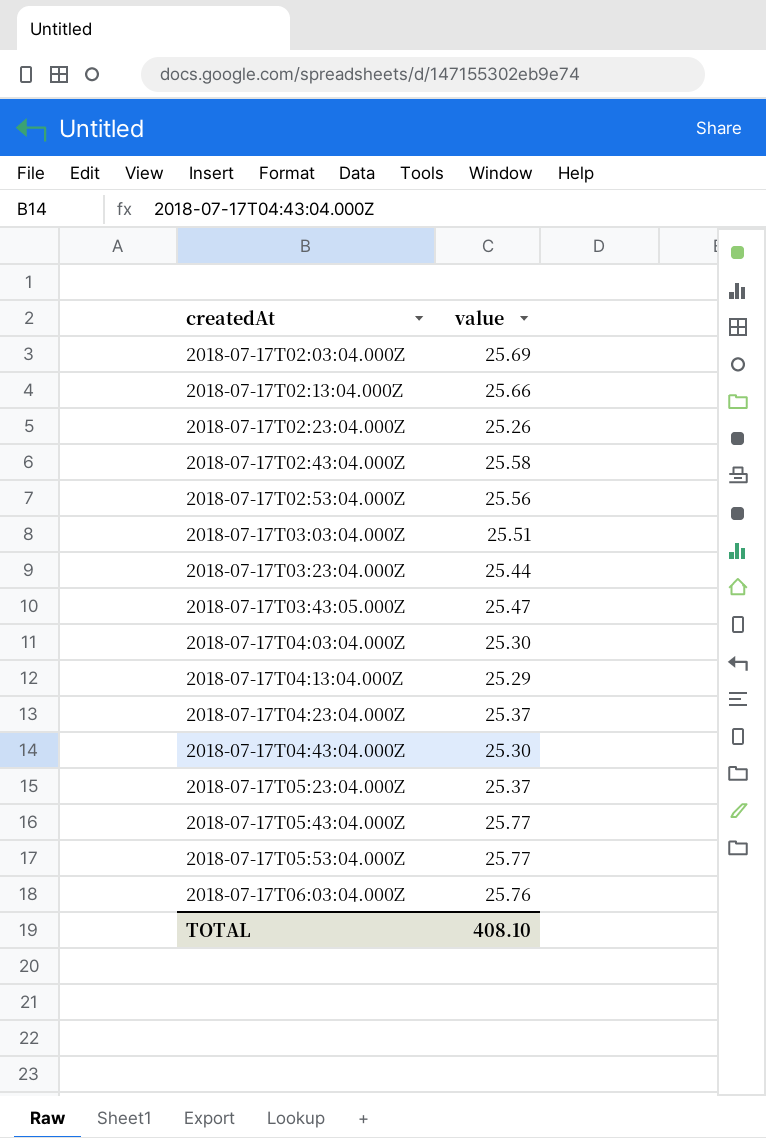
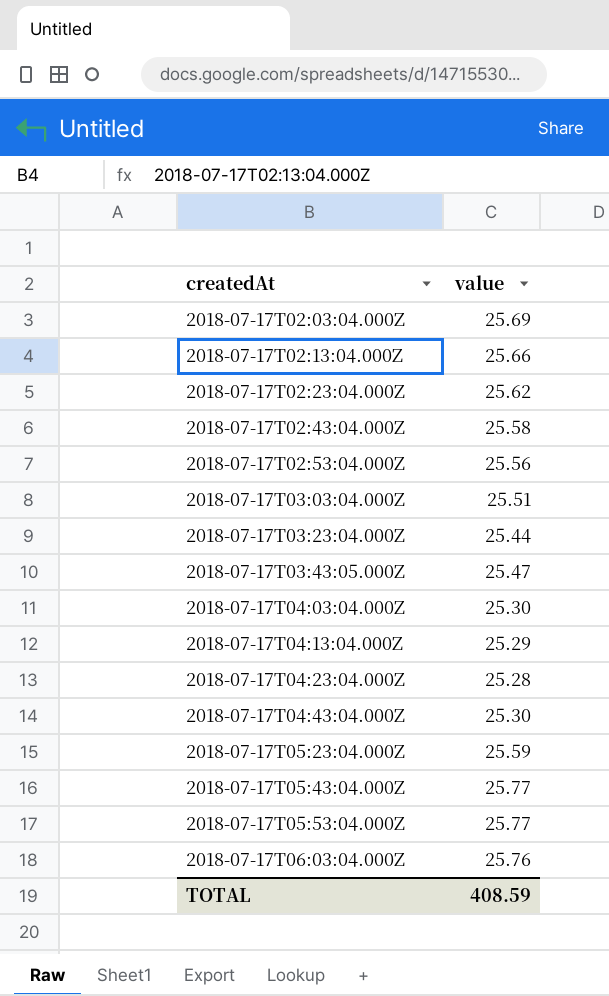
2018-07-17T02:23:04.000Z | value: 25.26 -> 25.62
2018-07-17T04:23:04.000Z | value: 25.37 -> 25.28
2018-07-17T05:23:04.000Z | value: 25.37 -> 25.59
TOTAL | value: 408.10 -> 408.59

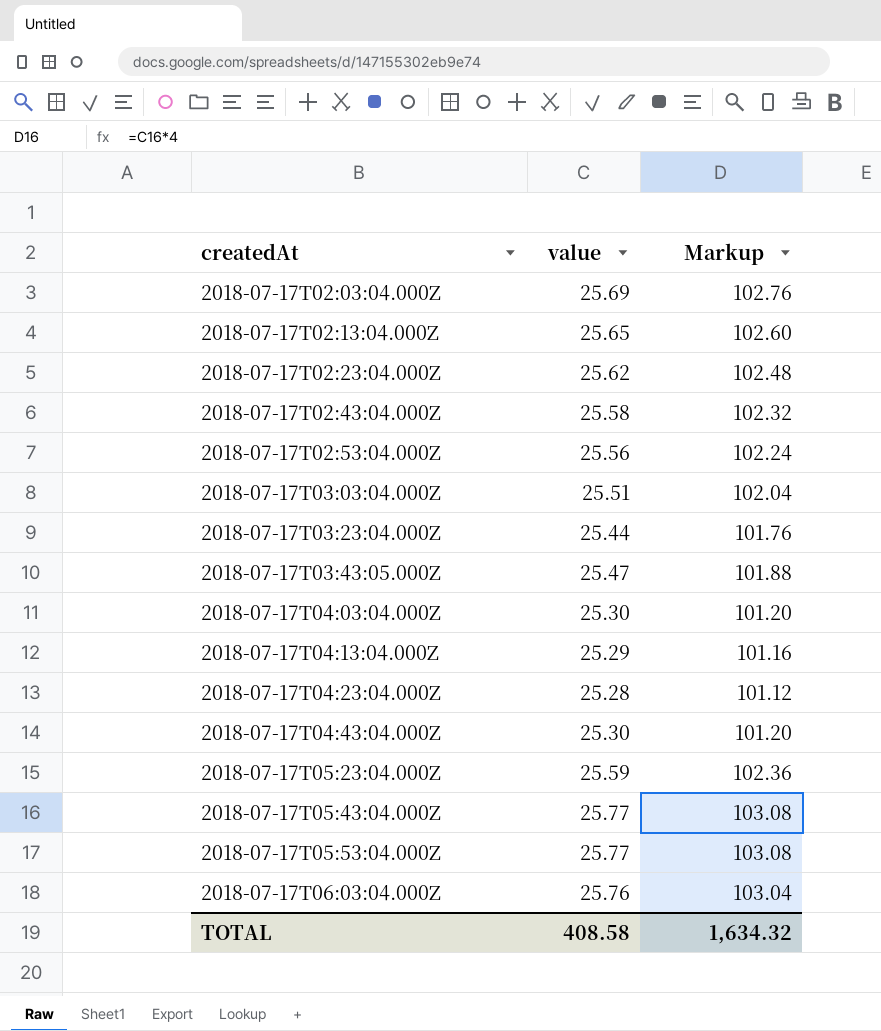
column Markup | formula: none -> [value] * 4
2018-07-17T02:13:04.000Z | value: 25.66 -> 25.65
TOTAL | value: 408.59 -> 408.58

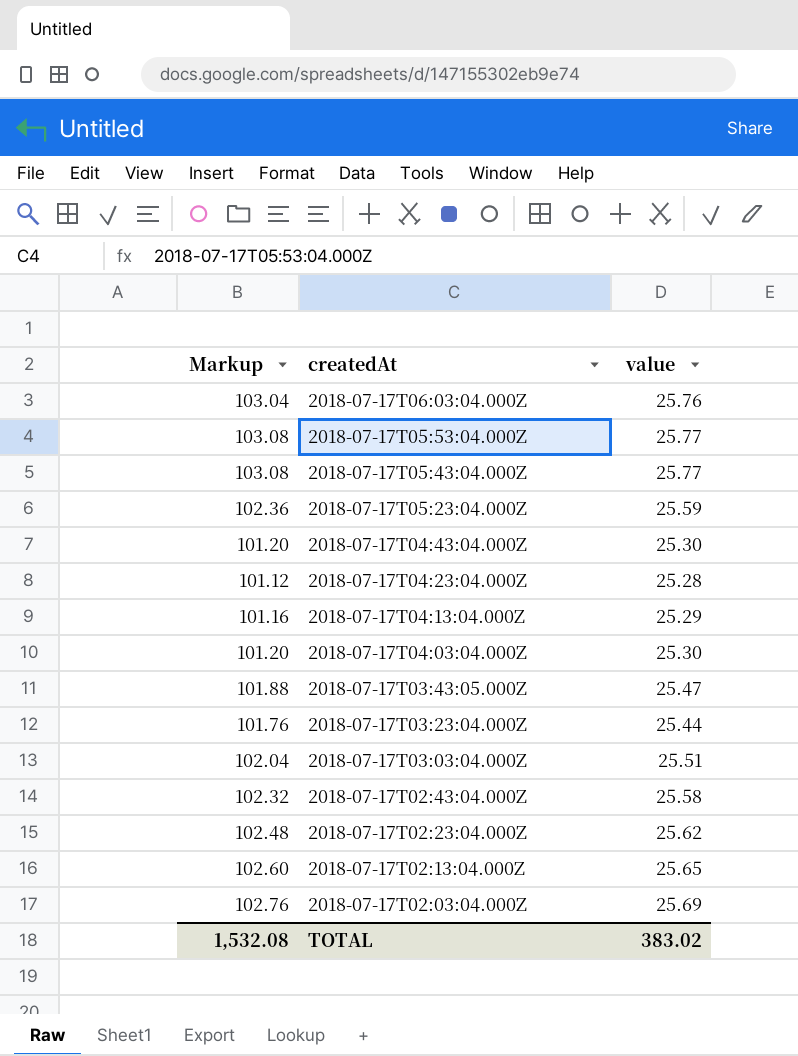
row order: createdAt ascending -> createdAt descending
column Markup | position: 3 -> 1
row 2018-07-17T02:53:04.000Z: 25.56 | 102.24 -> none
TOTAL | Markup: 1,634.32 -> 1,532.08
TOTAL | value: 408.58 -> 383.02

